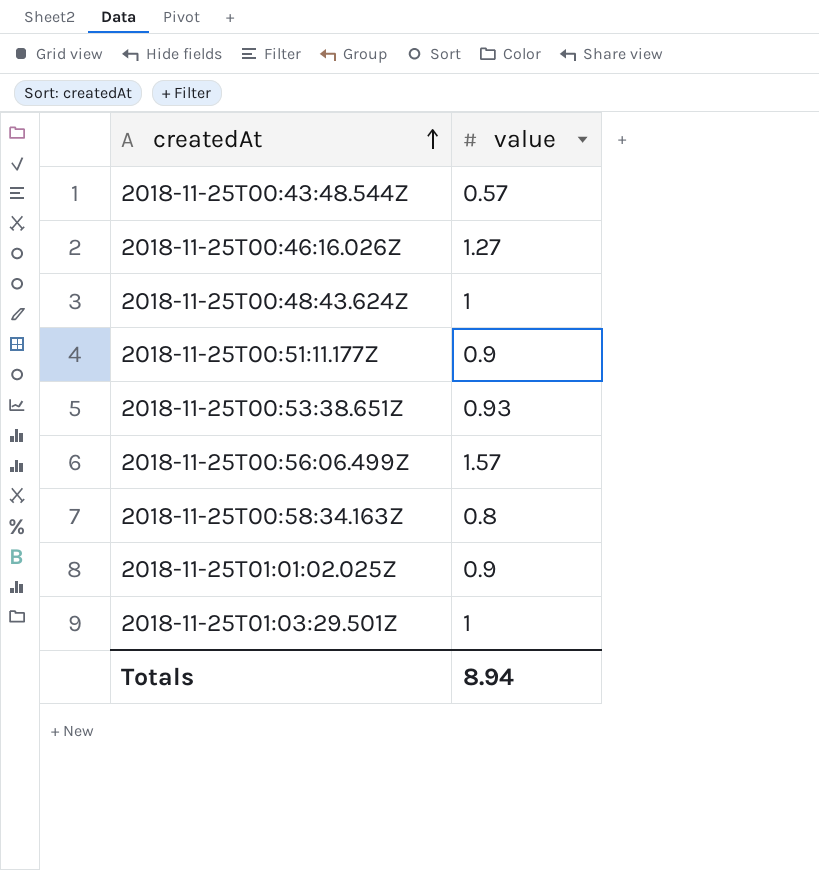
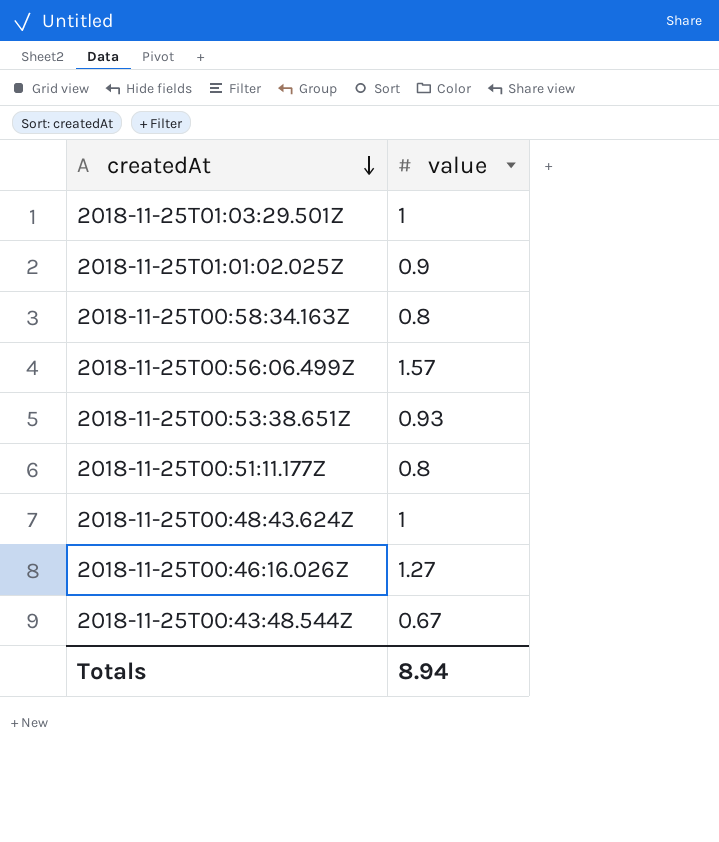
row order: createdAt ascending -> createdAt descending
2018-11-25T00:51:11.177Z | value: 0.9 -> 0.8
2018-11-25T00:43:48.544Z | value: 0.57 -> 0.67

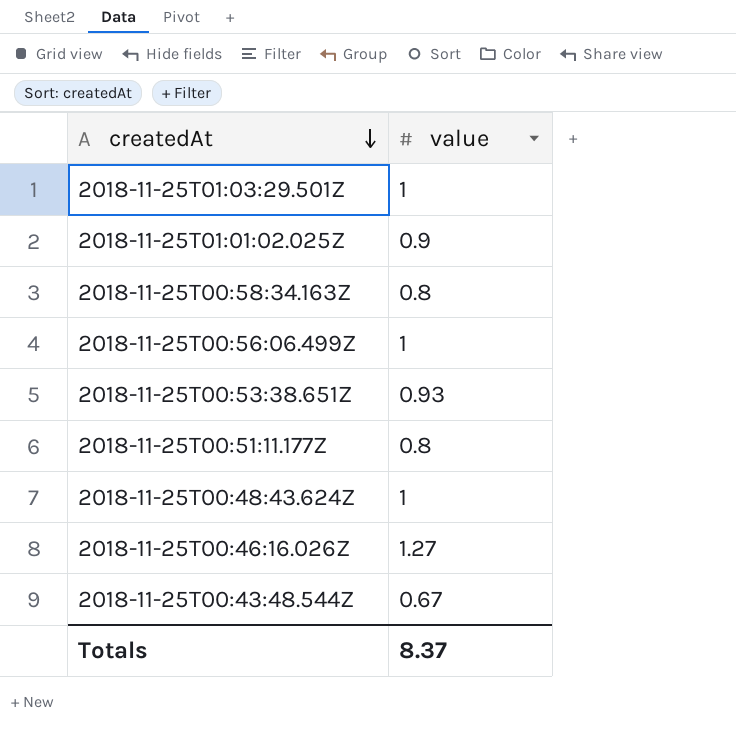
2018-11-25T00:56:06.499Z | value: 1.57 -> 1
Totals | value: 8.94 -> 8.37

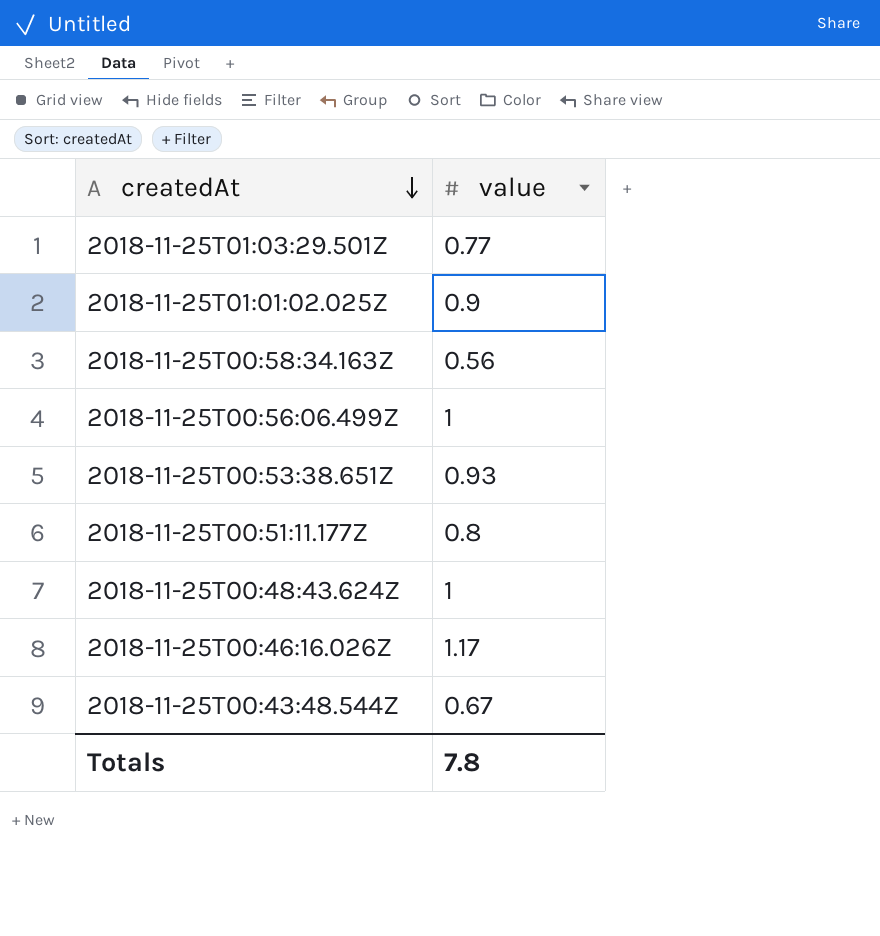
2018-11-25T01:03:29.501Z | value: 1 -> 0.77
2018-11-25T00:58:34.163Z | value: 0.8 -> 0.56
2018-11-25T00:46:16.026Z | value: 1.27 -> 1.17
Totals | value: 8.37 -> 7.8

